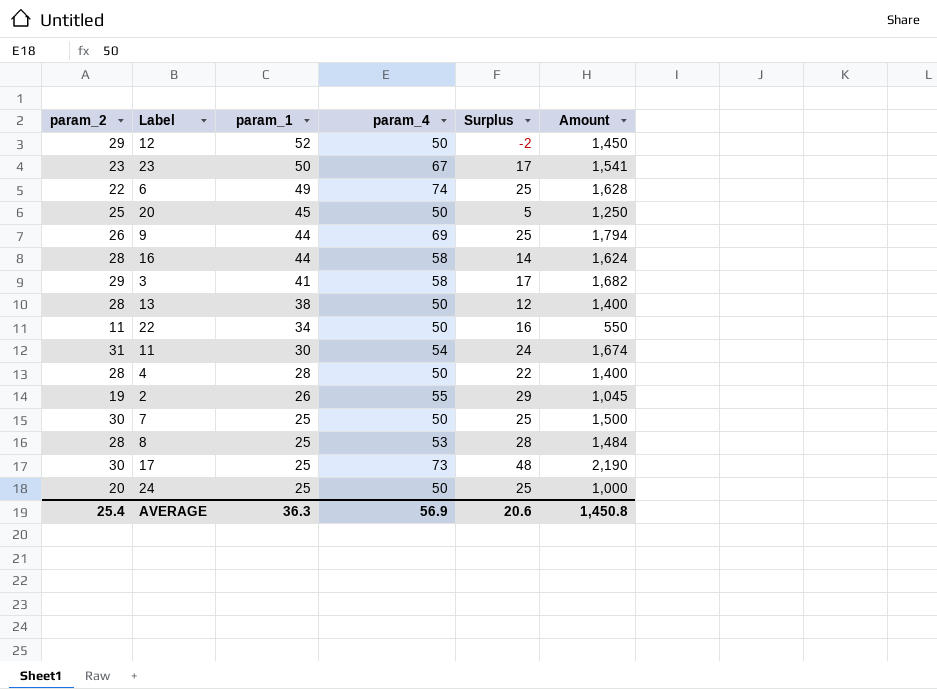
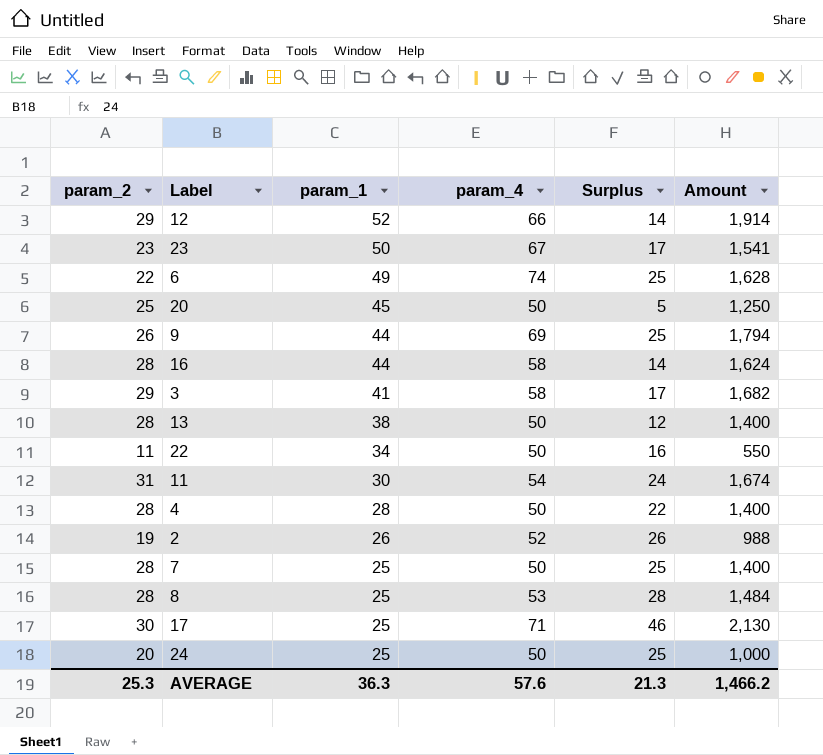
12 | param_4: 50 -> 66
12 | Surplus: -2 -> 14
12 | Amount: 1,450 -> 1,914
2 | param_4: 55 -> 52
2 | Surplus: 29 -> 26
2 | Amount: 1,045 -> 988
7 | param_2: 30 -> 28
7 | Amount: 1,500 -> 1,400
17 | param_4: 73 -> 71
17 | Surplus: 48 -> 46
17 | Amount: 2,190 -> 2,130
AVERAGE | param_2: 25.4 -> 25.3
AVERAGE | param_4: 56.9 -> 57.6
AVERAGE | Surplus: 20.6 -> 21.3
AVERAGE | Amount: 1,450.8 -> 1,466.2

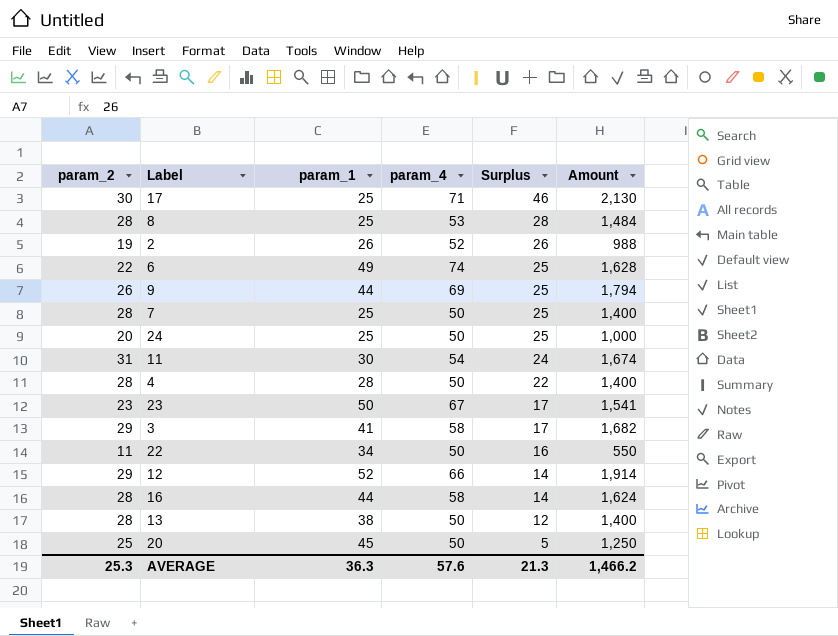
row order: param_1 descending -> Surplus descending

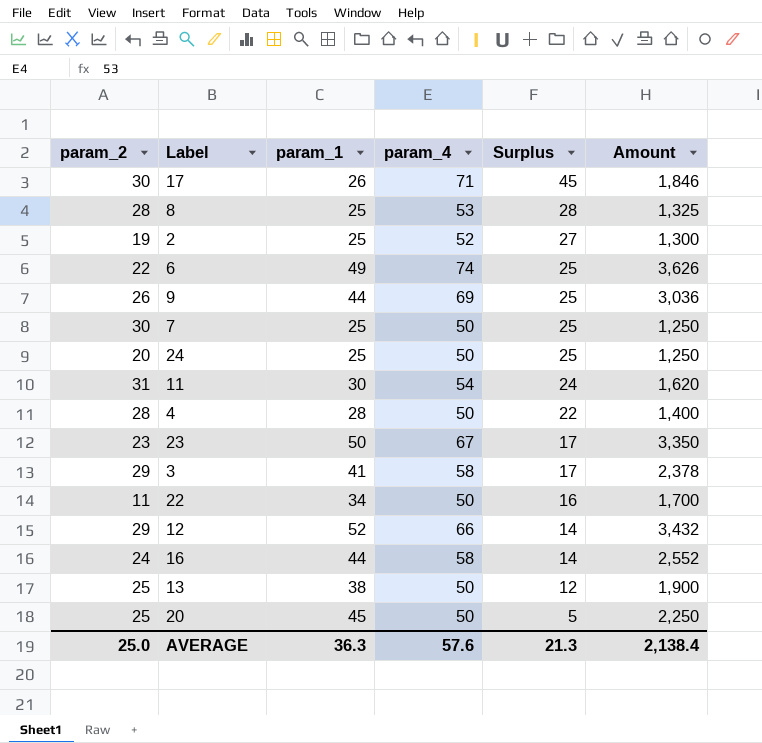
column Amount | formula: [param_2] * [param_4] -> [param_1] * [param_4]
17 | param_1: 25 -> 26
17 | Surplus: 46 -> 45
2 | param_1: 26 -> 25
2 | Surplus: 26 -> 27
7 | param_2: 28 -> 30
16 | param_2: 28 -> 24
13 | param_2: 28 -> 25
AVERAGE | param_2: 25.3 -> 25.0
AVERAGE | Amount: 1,466.2 -> 2,138.4

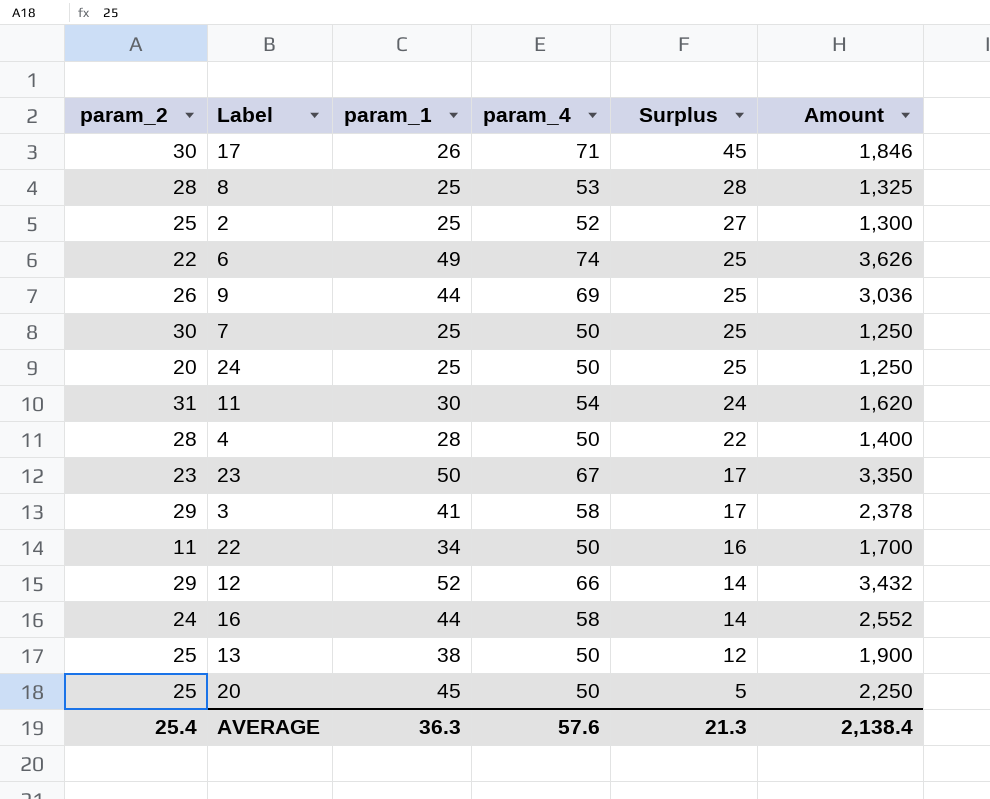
2 | param_2: 19 -> 25
AVERAGE | param_2: 25.0 -> 25.4

